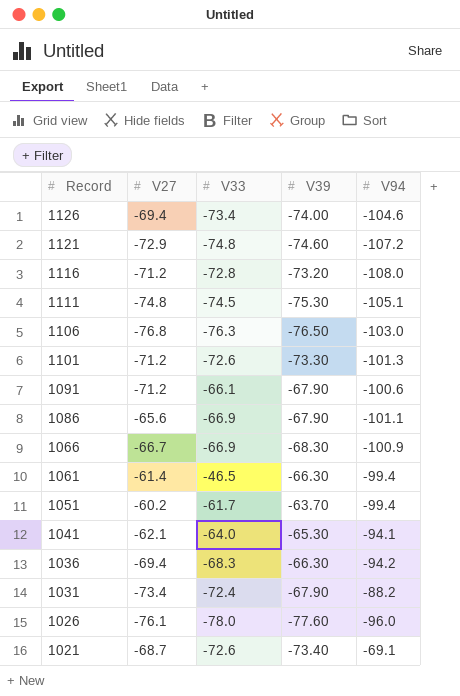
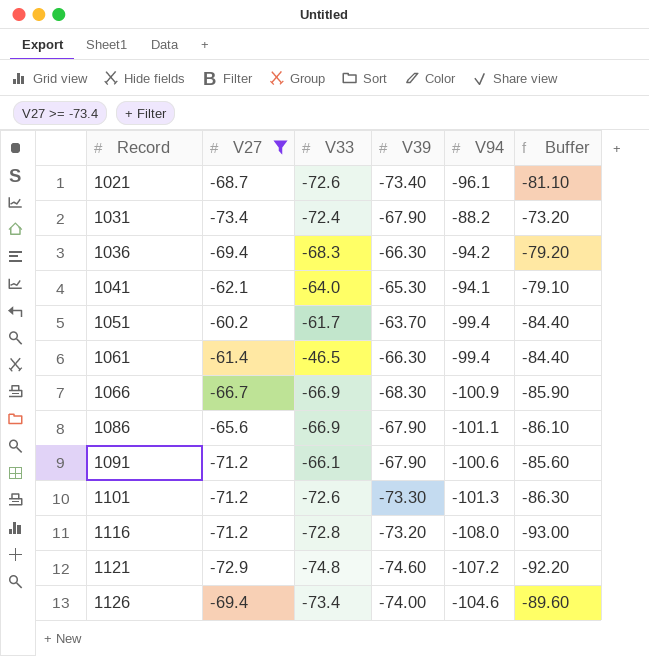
filter: none -> V27 >= -73.4
row order: Record descending -> Record ascending
column Buffer | formula: none -> [V94] + 15
1021 | V94: -69.1 -> -96.1

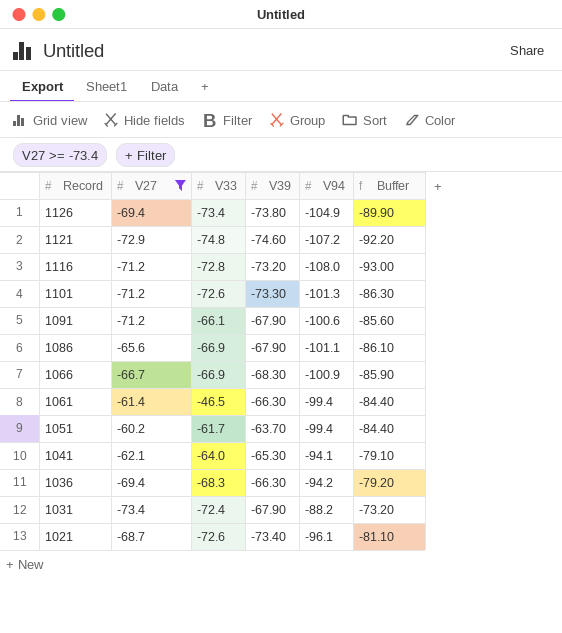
row order: Record ascending -> Record descending
1126 | V39: -74.00 -> -73.80
1126 | V94: -104.6 -> -104.9
1126 | Buffer: -89.60 -> -89.90

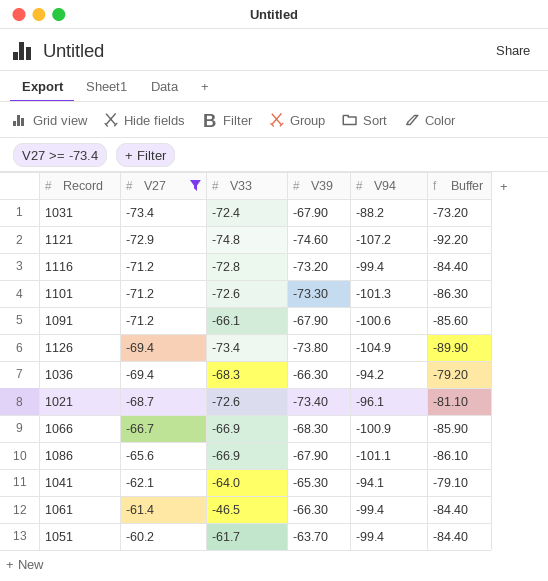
row order: Record descending -> V27 ascending
1116 | V94: -108.0 -> -99.4
1116 | Buffer: -93.00 -> -84.40

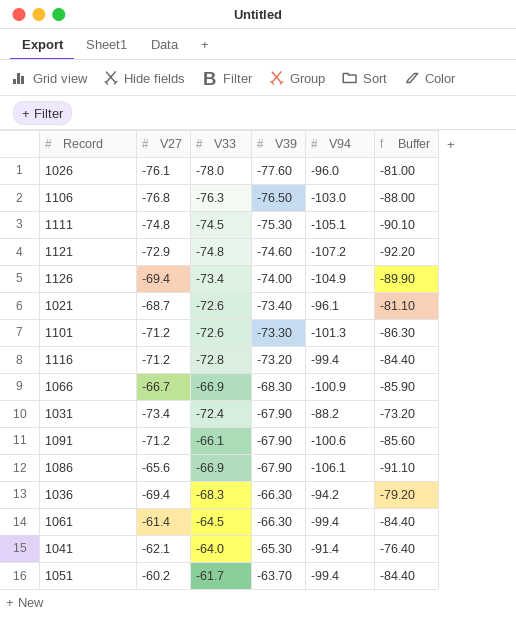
filter: V27 >= -73.4 -> none
row order: V27 ascending -> V39 ascending
1126 | V39: -73.80 -> -74.00
1086 | V94: -101.1 -> -106.1
1086 | Buffer: -86.10 -> -91.10
1061 | V33: -46.5 -> -64.5
1041 | V94: -94.1 -> -91.4
1041 | Buffer: -79.10 -> -76.40

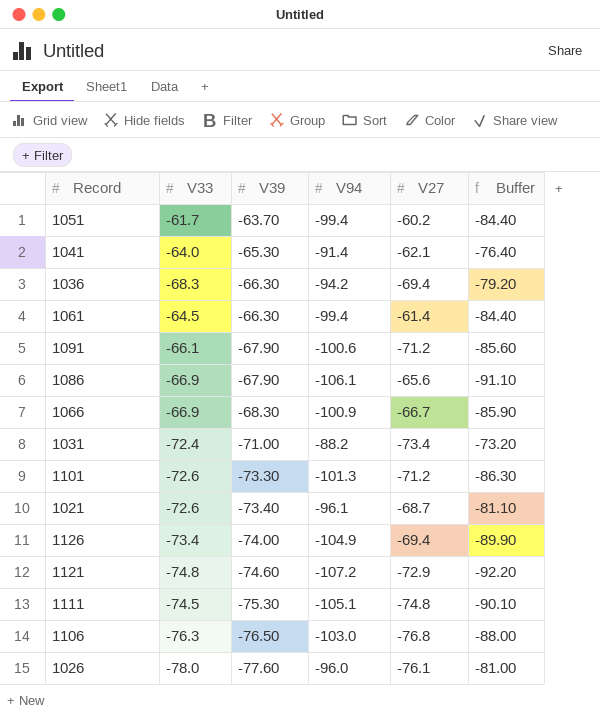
row order: V39 ascending -> V39 descending
column V27 | position: 2 -> 5
row 1116: -71.2 | -72.8 | -73.20 | -99.4 | -84.40 -> none
1031 | V39: -67.90 -> -71.00

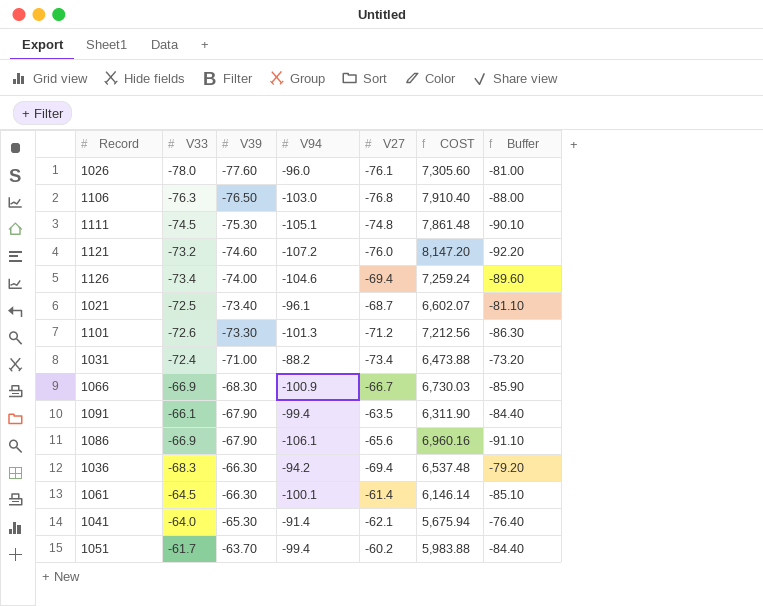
row order: V39 descending -> V39 ascending
column COST | formula: none -> [V94] * [V27]
1121 | V33: -74.8 -> -73.2
1121 | V27: -72.9 -> -76.0
1126 | V94: -104.9 -> -104.6
1126 | Buffer: -89.90 -> -89.60
1021 | V33: -72.6 -> -72.5
1091 | V94: -100.6 -> -99.4
1091 | V27: -71.2 -> -63.5
1091 | Buffer: -85.60 -> -84.40
1061 | V94: -99.4 -> -100.1
1061 | Buffer: -84.40 -> -85.10

